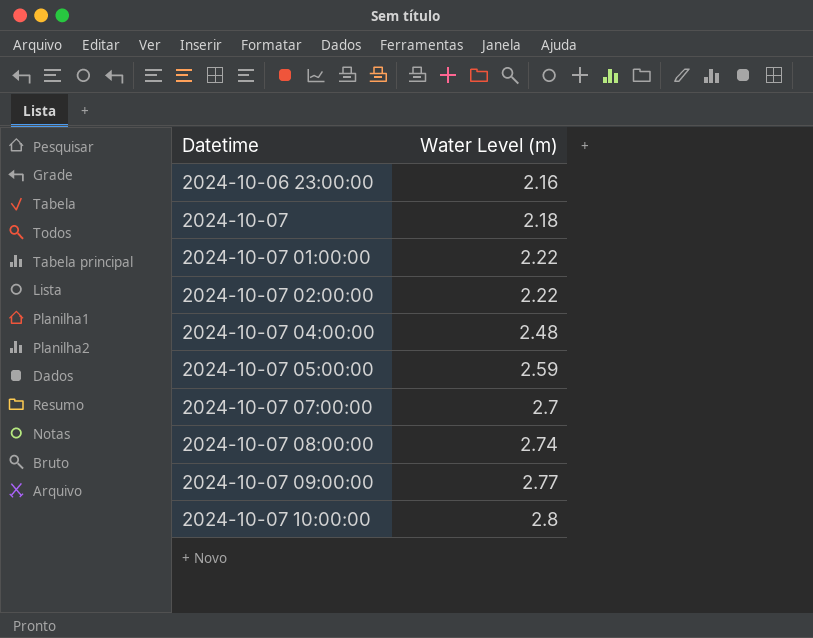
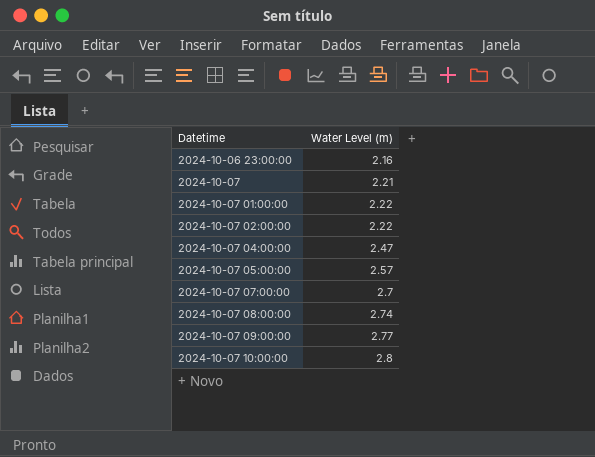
2024-10-07 | Water Level (m): 2.18 -> 2.21
2024-10-07 04:00:00 | Water Level (m): 2.48 -> 2.47
2024-10-07 05:00:00 | Water Level (m): 2.59 -> 2.57

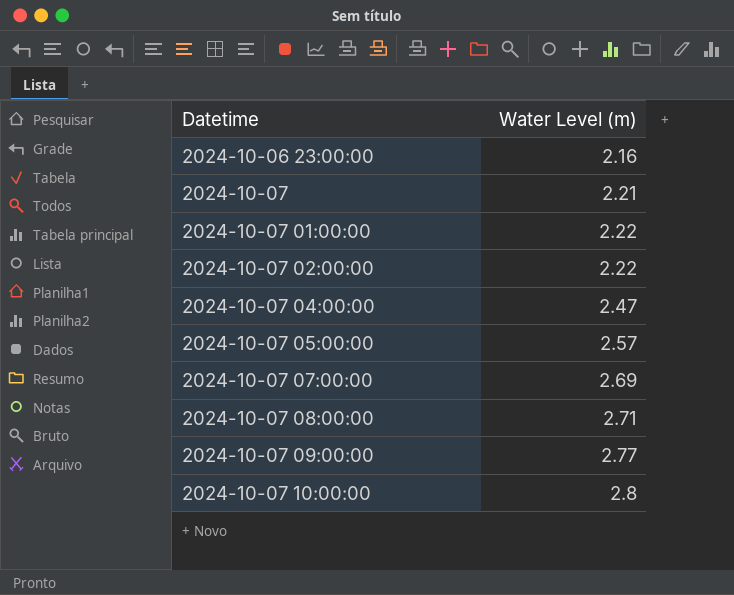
2024-10-07 07:00:00 | Water Level (m): 2.7 -> 2.69
2024-10-07 08:00:00 | Water Level (m): 2.74 -> 2.71

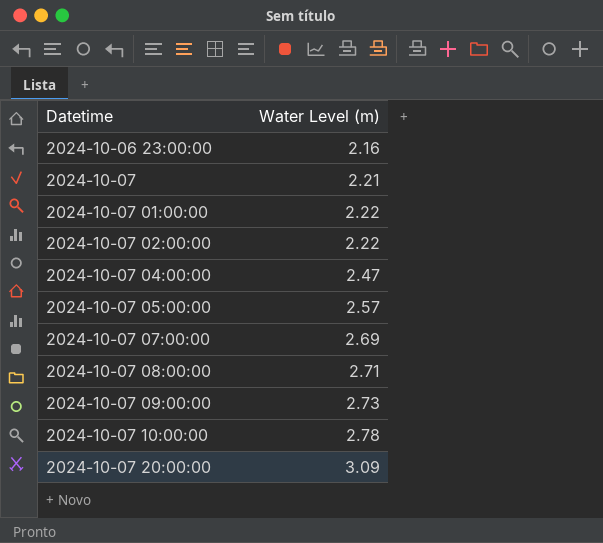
2024-10-07 09:00:00 | Water Level (m): 2.77 -> 2.73
2024-10-07 10:00:00 | Water Level (m): 2.8 -> 2.78
row 2024-10-07 20:00:00: none -> 3.09

